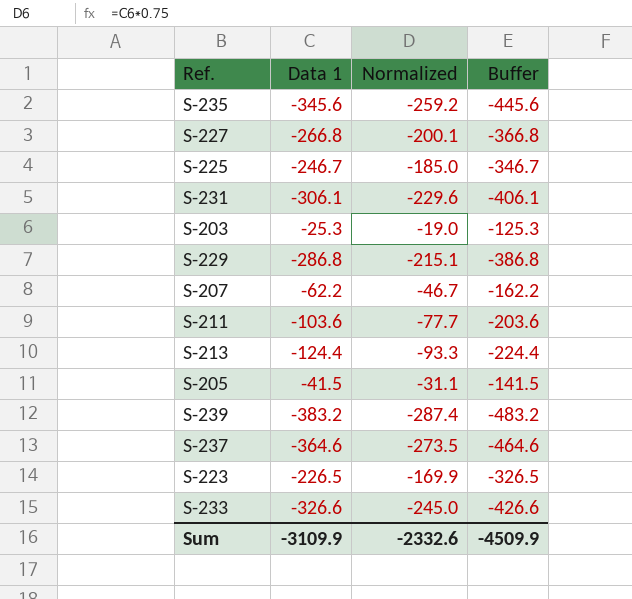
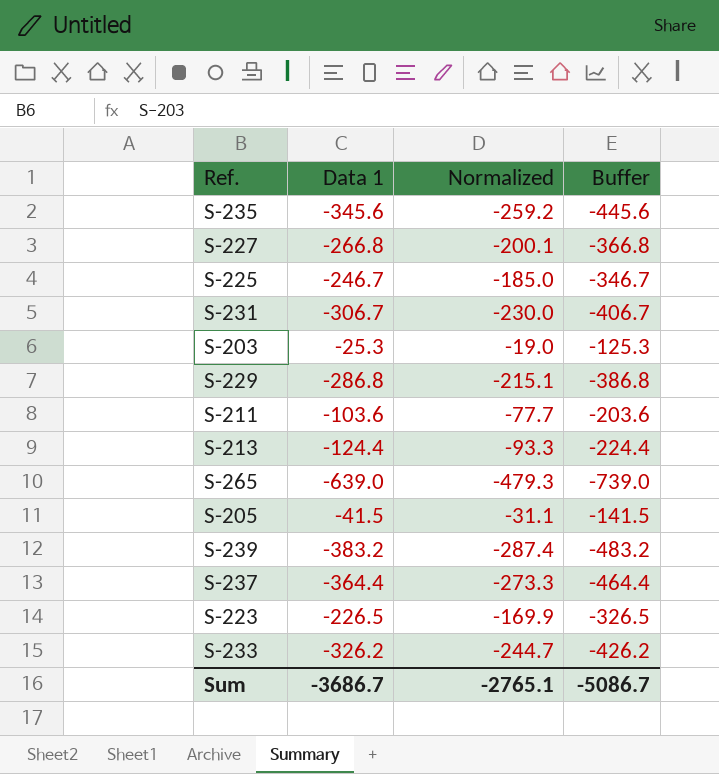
row S-207: -62.2 | -46.7 | -162.2 -> none
S-231 | Data 1: -306.1 -> -306.7
S-231 | Normalized: -229.6 -> -230.0
S-231 | Buffer: -406.1 -> -406.7
row S-265: none -> -639.0 | -479.3 | -739.0
S-237 | Data 1: -364.6 -> -364.4
S-237 | Normalized: -273.5 -> -273.3
S-237 | Buffer: -464.6 -> -464.4
S-233 | Data 1: -326.6 -> -326.2
S-233 | Normalized: -245.0 -> -244.7
S-233 | Buffer: -426.6 -> -426.2
Sum | Data 1: -3109.9 -> -3686.7
Sum | Normalized: -2332.6 -> -2765.1
Sum | Buffer: -4509.9 -> -5086.7

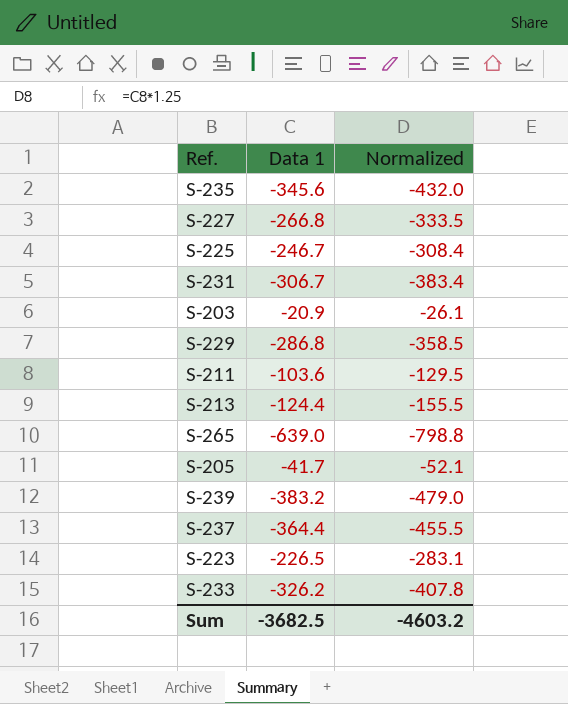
column Buffer | formula: [Data 1] - 100 -> none
column Normalized | formula: [Data 1] * 0.75 -> [Data 1] * 1.25
S-203 | Data 1: -25.3 -> -20.9
S-205 | Data 1: -41.5 -> -41.7
Sum | Data 1: -3686.7 -> -3682.5
Sum | Normalized: -2765.1 -> -4603.2

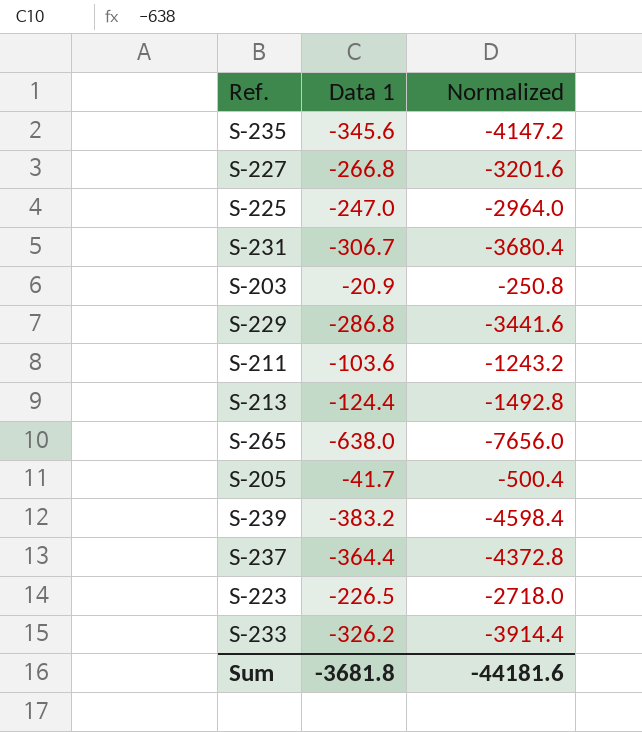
column Normalized | formula: [Data 1] * 1.25 -> [Data 1] * 12
S-225 | Data 1: -246.7 -> -247.0
S-265 | Data 1: -639.0 -> -638.0
Sum | Data 1: -3682.5 -> -3681.8
Sum | Normalized: -4603.2 -> -44181.6

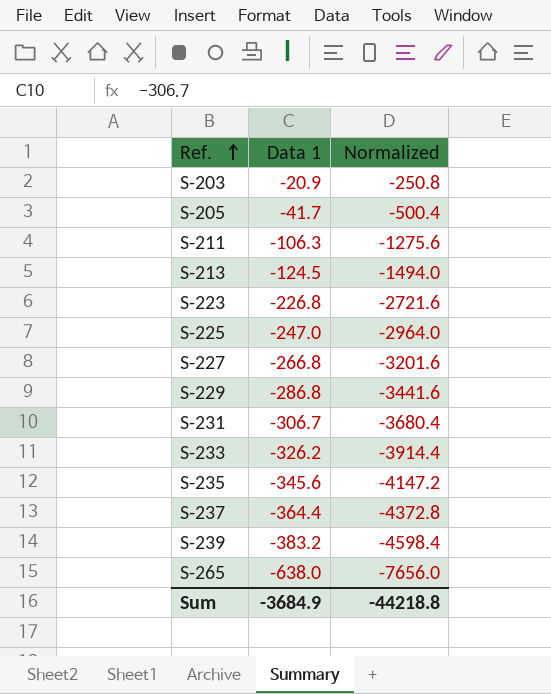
row order: none -> Ref. ascending
S-211 | Data 1: -103.6 -> -106.3
S-211 | Normalized: -1243.2 -> -1275.6
S-213 | Data 1: -124.4 -> -124.5
S-213 | Normalized: -1492.8 -> -1494.0
S-223 | Data 1: -226.5 -> -226.8
S-223 | Normalized: -2718.0 -> -2721.6
Sum | Data 1: -3681.8 -> -3684.9
Sum | Normalized: -44181.6 -> -44218.8

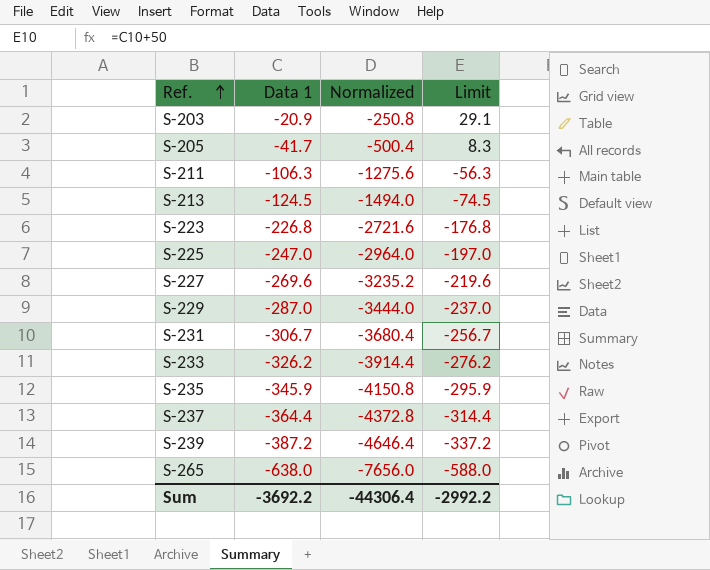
column Limit | formula: none -> [Data 1] + 50
S-227 | Data 1: -266.8 -> -269.6
S-227 | Normalized: -3201.6 -> -3235.2
S-229 | Data 1: -286.8 -> -287.0
S-229 | Normalized: -3441.6 -> -3444.0
S-235 | Data 1: -345.6 -> -345.9
S-235 | Normalized: -4147.2 -> -4150.8
S-239 | Data 1: -383.2 -> -387.2
S-239 | Normalized: -4598.4 -> -4646.4
Sum | Data 1: -3684.9 -> -3692.2
Sum | Normalized: -44218.8 -> -44306.4

